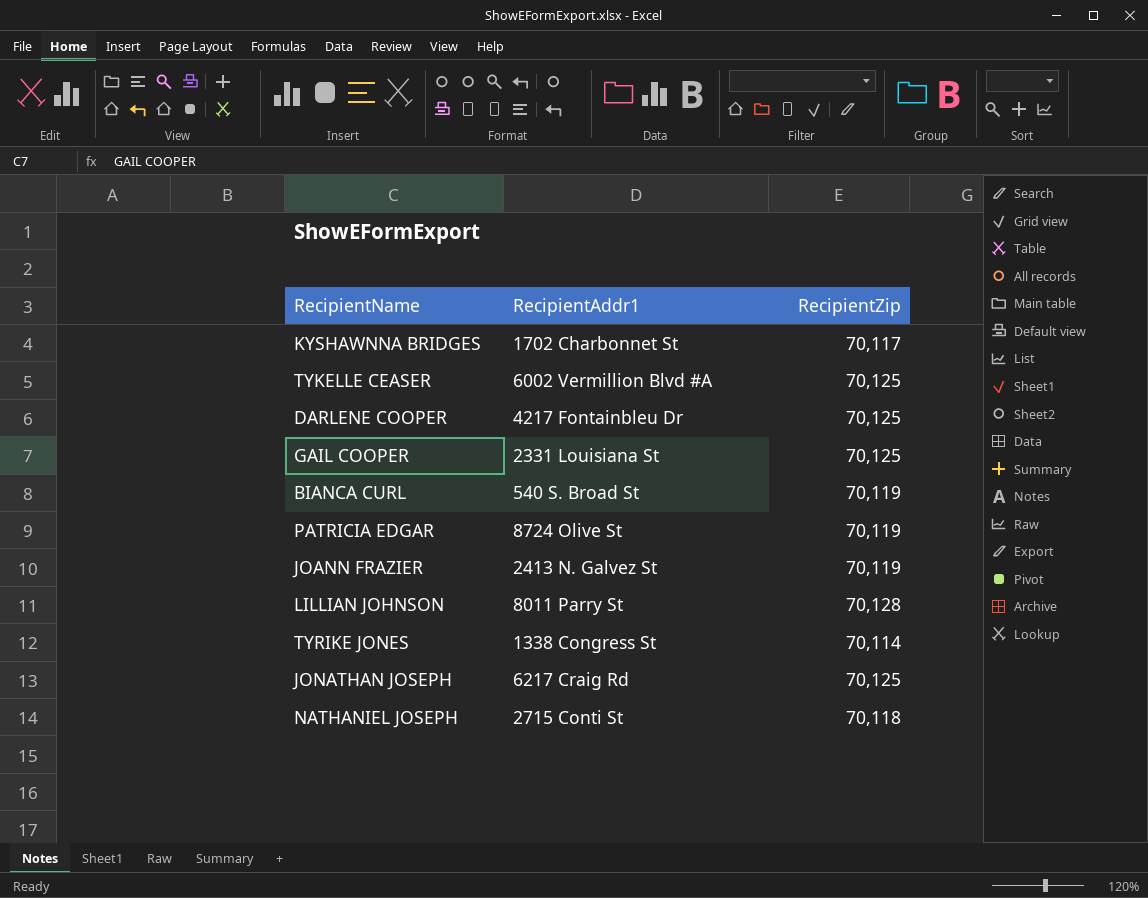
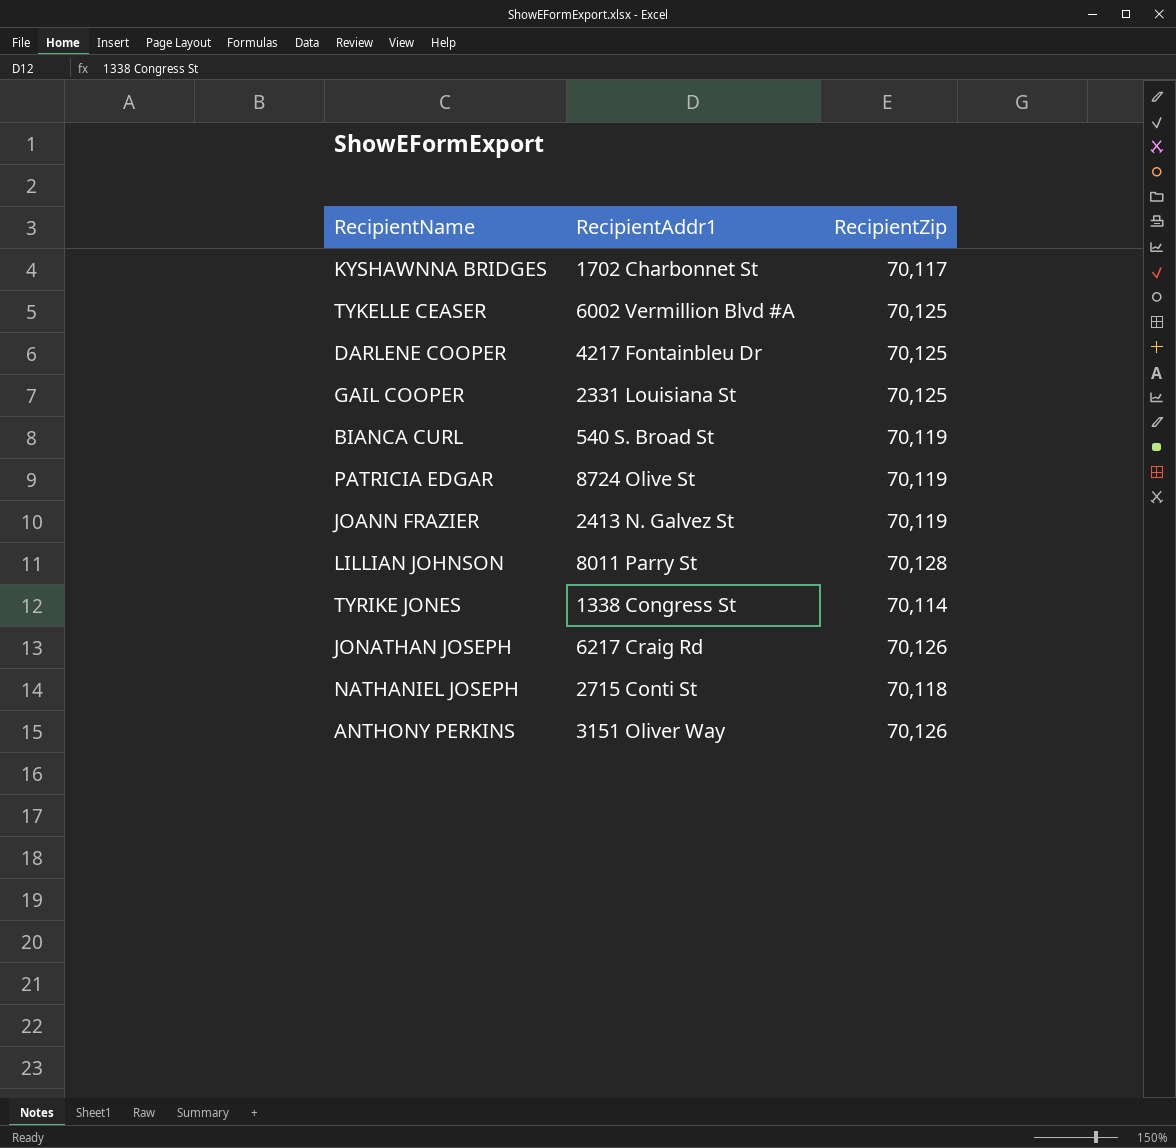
JONATHAN JOSEPH | RecipientZip: 70,125 -> 70,126
row ANTHONY PERKINS: none -> 3151 Oliver Way | 70,126

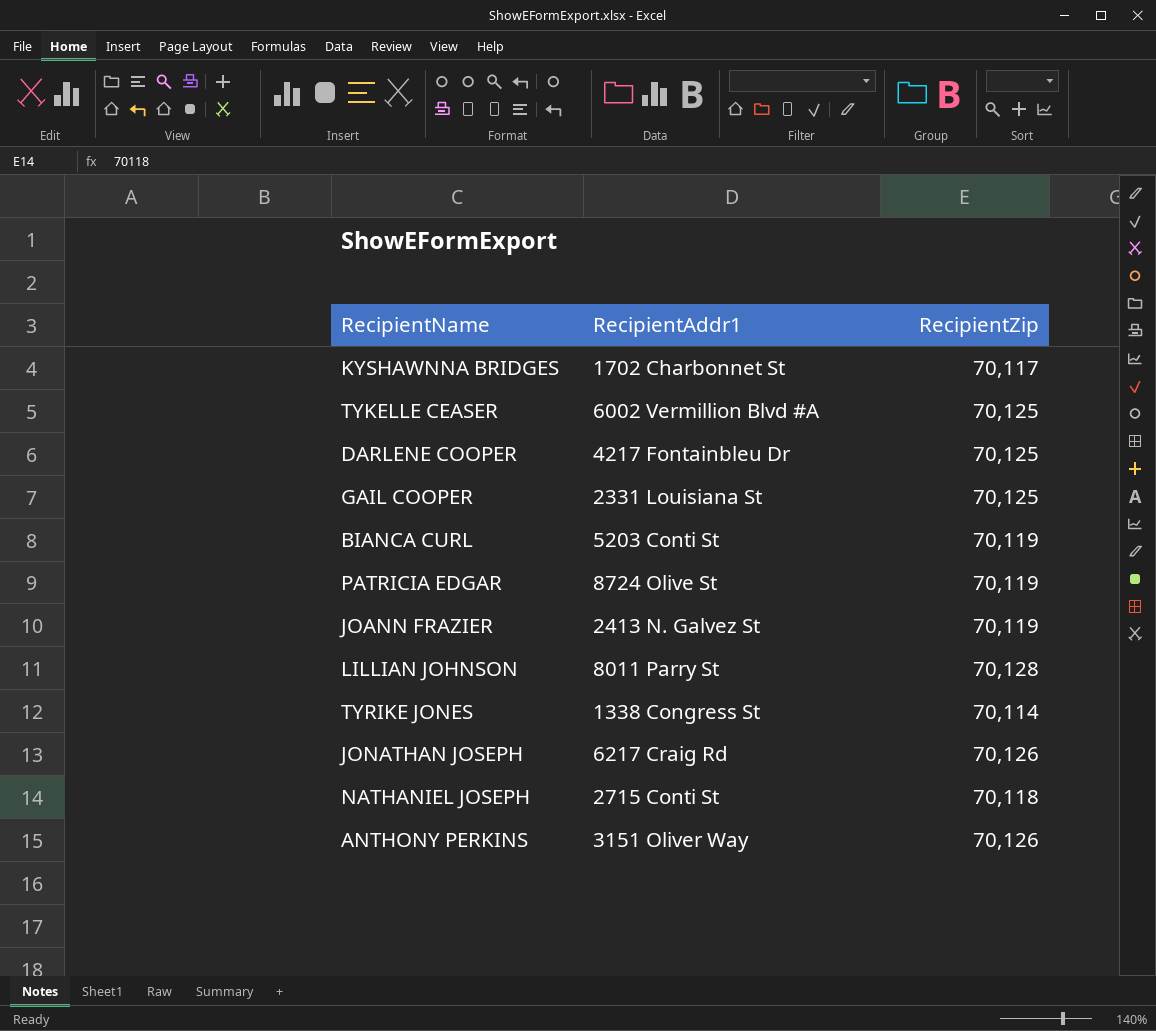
BIANCA CURL | RecipientAddr1: 540 S. Broad St -> 5203 Conti St

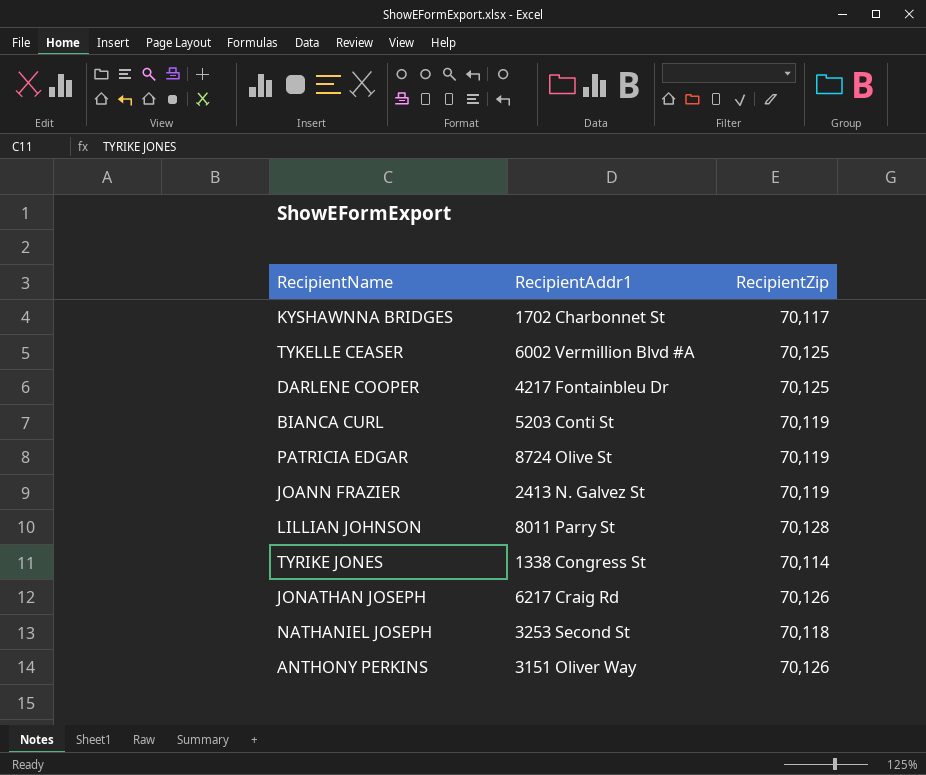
row GAIL COOPER: 2331 Louisiana St | 70,125 -> none
NATHANIEL JOSEPH | RecipientAddr1: 2715 Conti St -> 3253 Second St

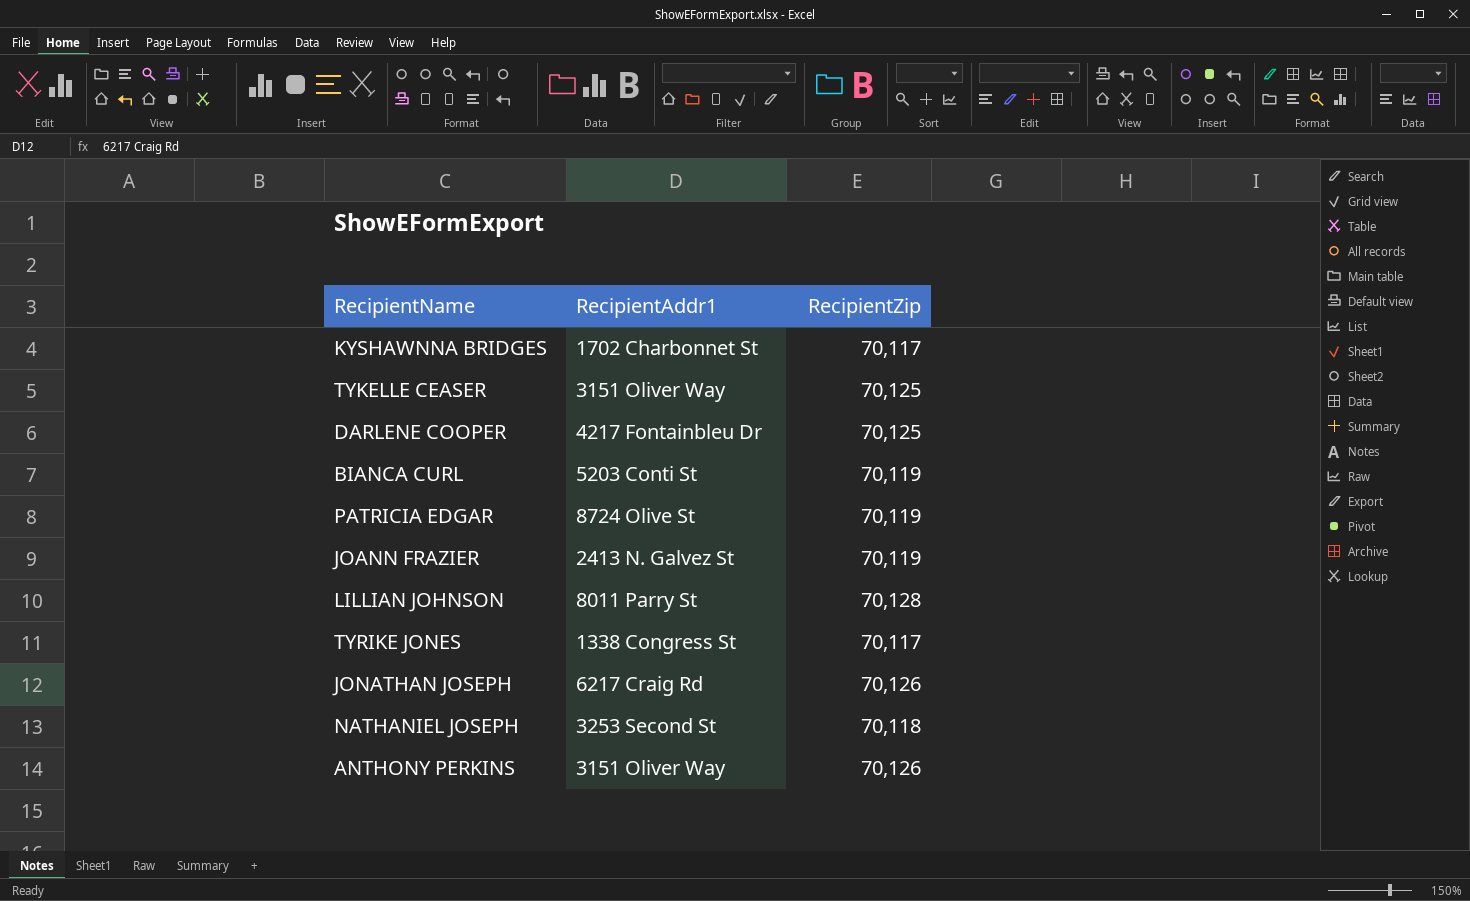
TYKELLE CEASER | RecipientAddr1: 6002 Vermillion Blvd #A -> 3151 Oliver Way
TYRIKE JONES | RecipientZip: 70,114 -> 70,117

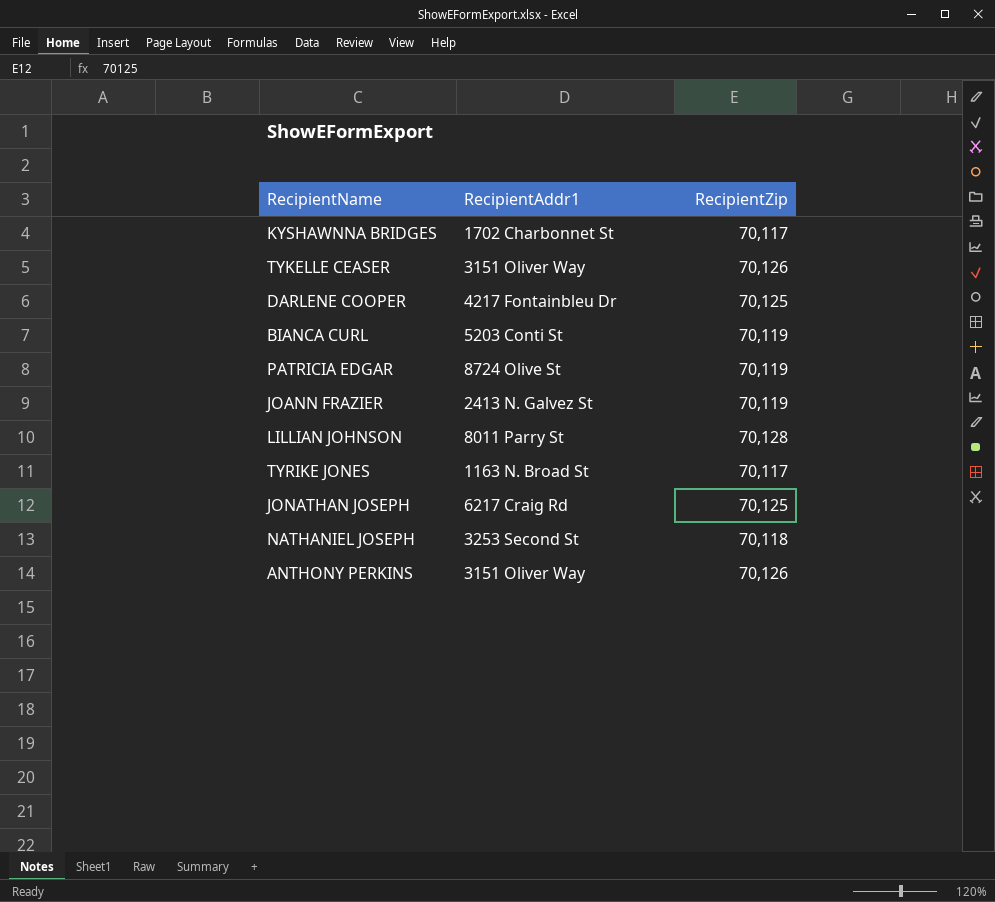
TYKELLE CEASER | RecipientZip: 70,125 -> 70,126
TYRIKE JONES | RecipientAddr1: 1338 Congress St -> 1163 N. Broad St
JONATHAN JOSEPH | RecipientZip: 70,126 -> 70,125

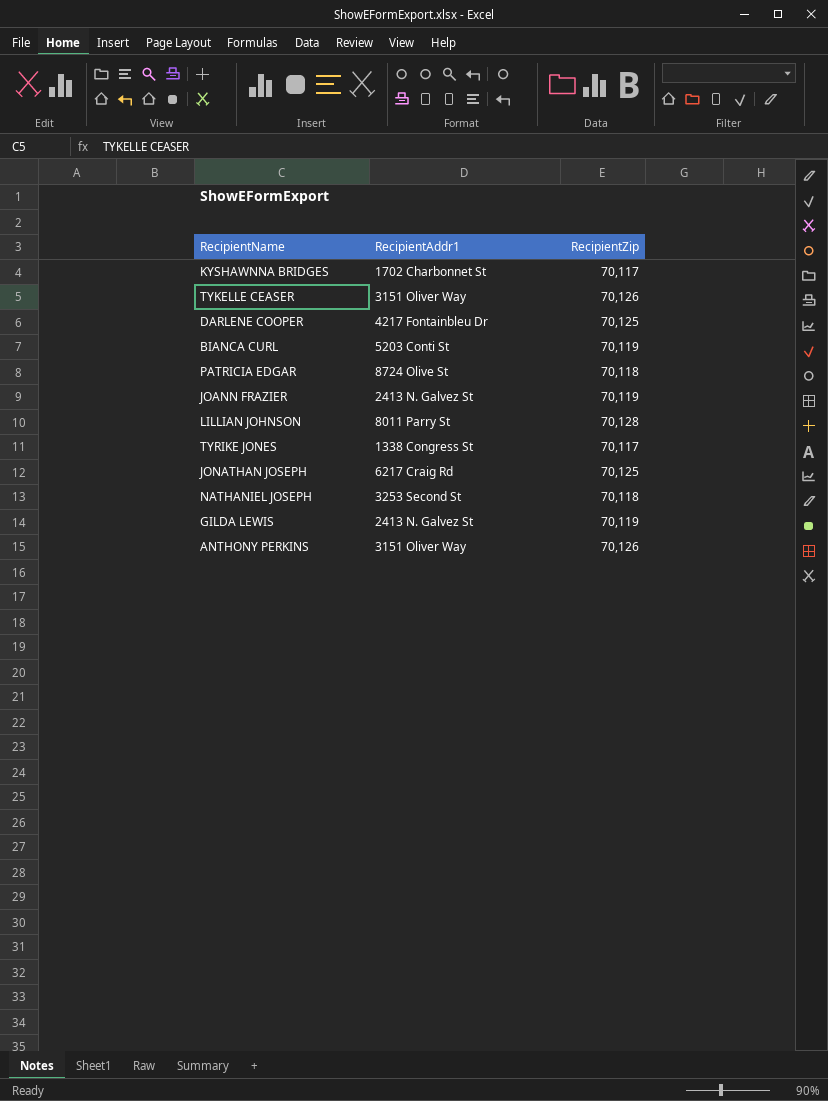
PATRICIA EDGAR | RecipientZip: 70,119 -> 70,118
TYRIKE JONES | RecipientAddr1: 1163 N. Broad St -> 1338 Congress St
row GILDA LEWIS: none -> 2413 N. Galvez St | 70,119

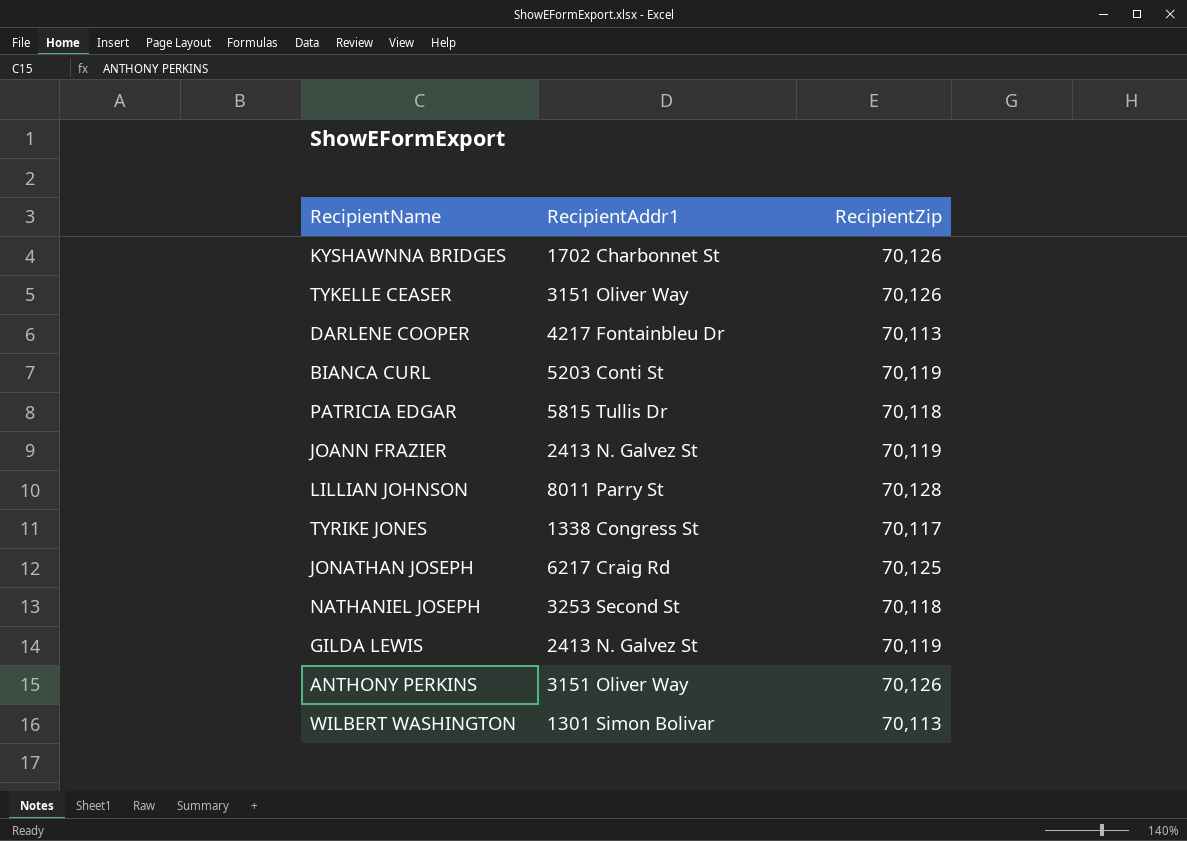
KYSHAWNNA BRIDGES | RecipientZip: 70,117 -> 70,126
DARLENE COOPER | RecipientZip: 70,125 -> 70,113
PATRICIA EDGAR | RecipientAddr1: 8724 Olive St -> 5815 Tullis Dr
row WILBERT WASHINGTON: none -> 1301 Simon Bolivar | 70,113

